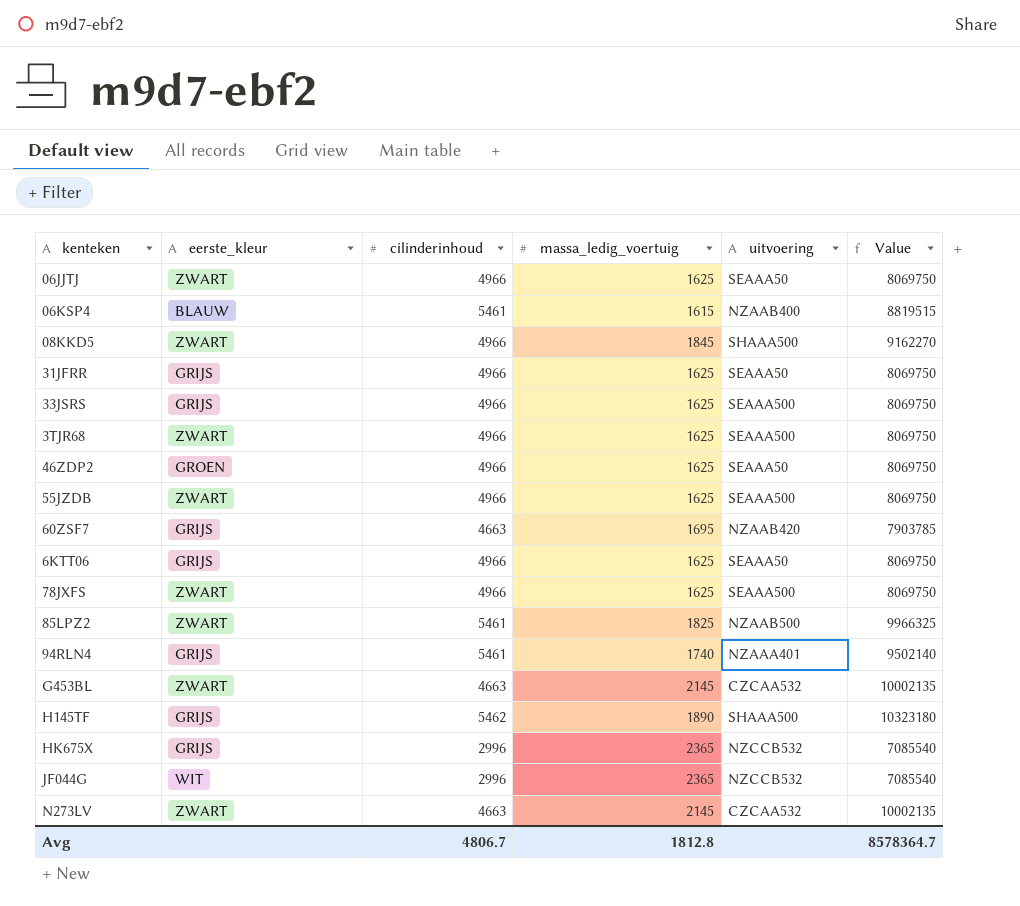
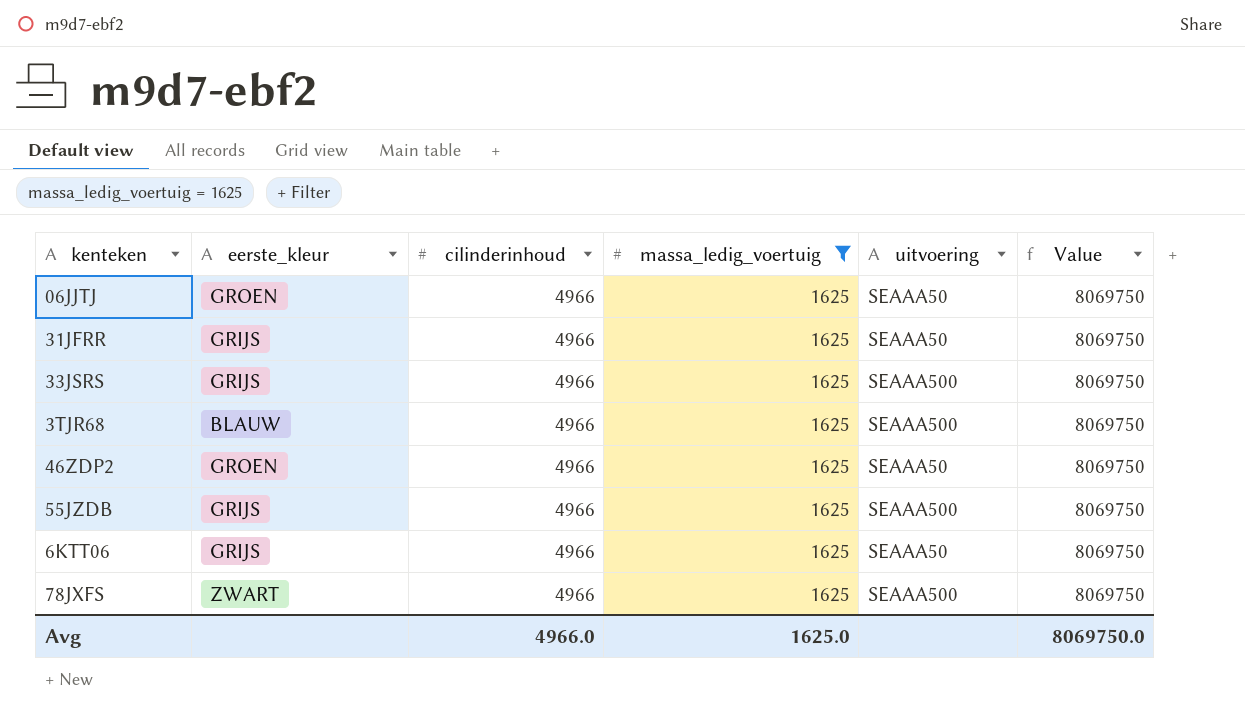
filter: none -> massa_ledig_voertuig = 1625
06JJTJ | eerste_kleur: ZWART -> GROEN
3TJR68 | eerste_kleur: ZWART -> BLAUW
55JZDB | eerste_kleur: ZWART -> GRIJS
Avg | cilinderinhoud: 4806.7 -> 4966.0
Avg | massa_ledig_voertuig: 1812.8 -> 1625.0
Avg | Value: 8578364.7 -> 8069750.0

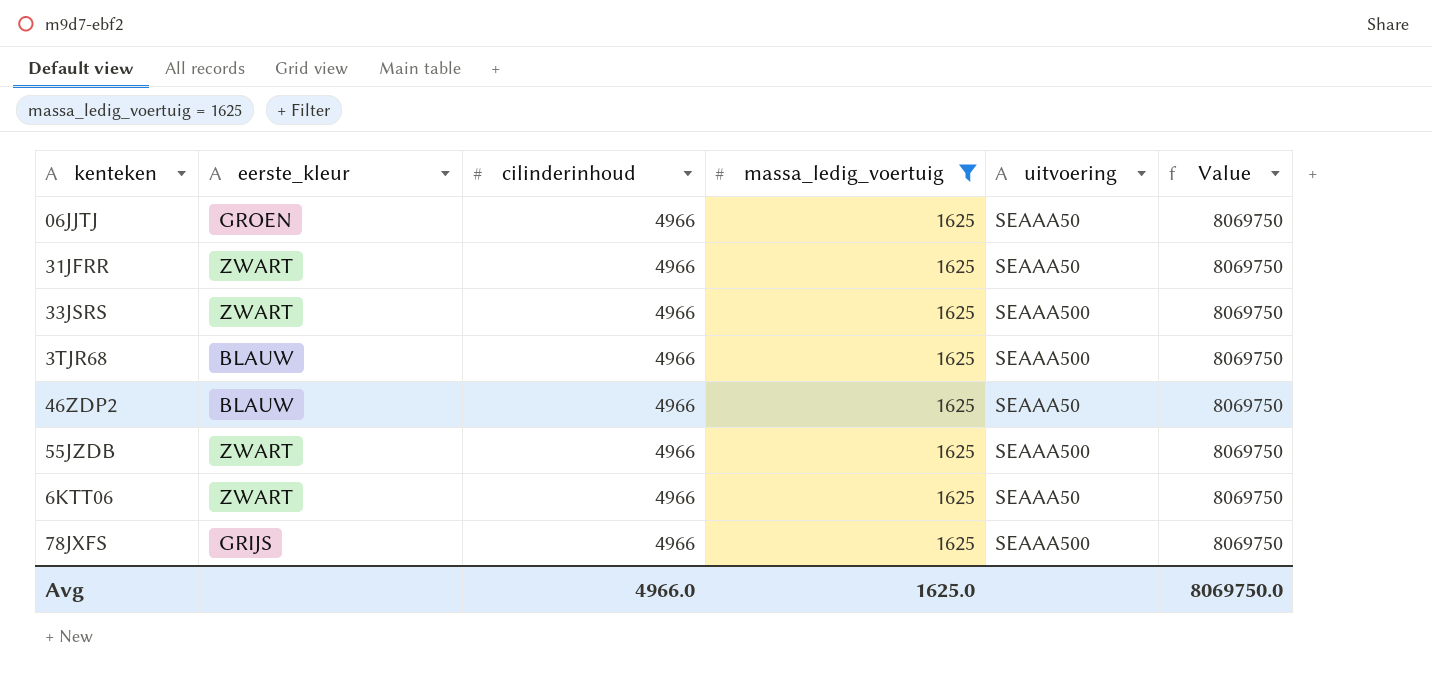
31JFRR | eerste_kleur: GRIJS -> ZWART
33JSRS | eerste_kleur: GRIJS -> ZWART
46ZDP2 | eerste_kleur: GROEN -> BLAUW
55JZDB | eerste_kleur: GRIJS -> ZWART
6KTT06 | eerste_kleur: GRIJS -> ZWART
78JXFS | eerste_kleur: ZWART -> GRIJS

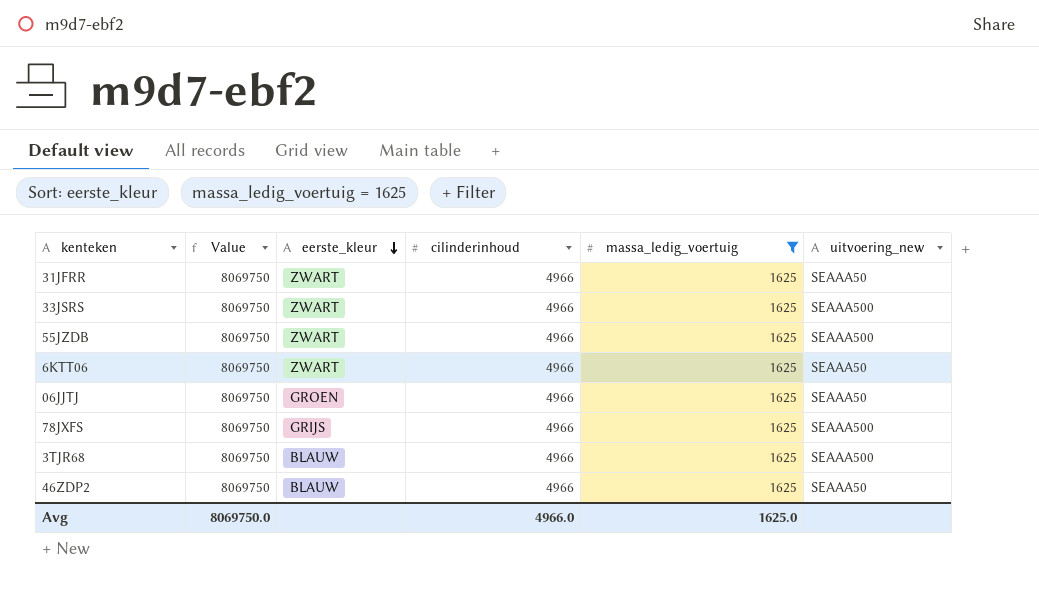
row order: none -> eerste_kleur descending
column Value | position: 6 -> 2
column name: uitvoering -> uitvoering_new

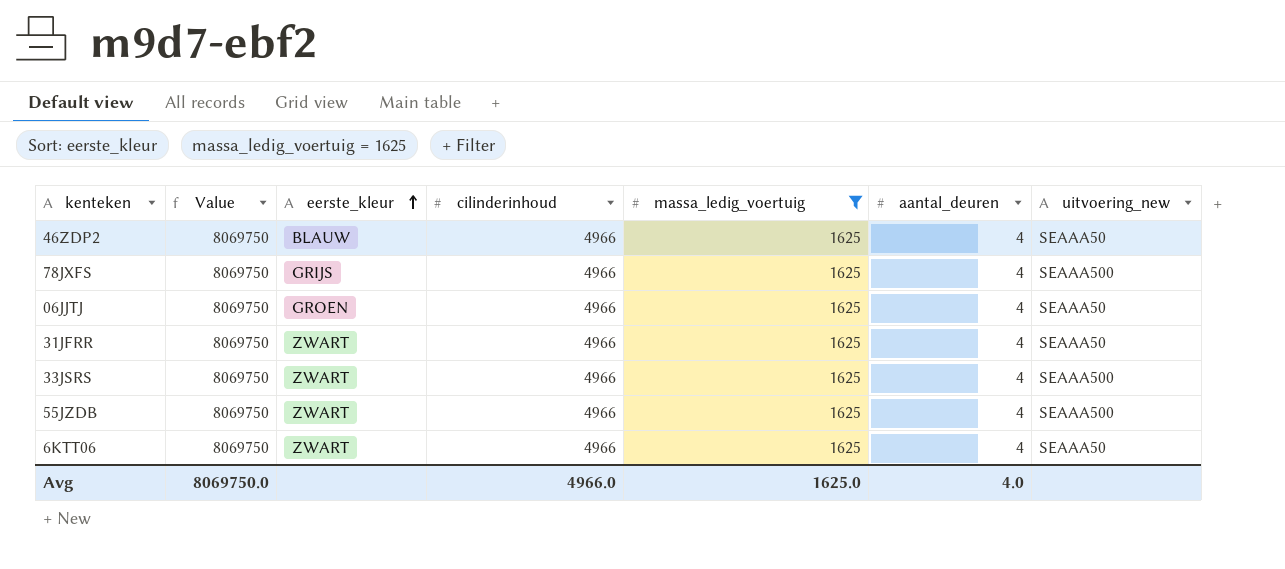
row order: eerste_kleur descending -> eerste_kleur ascending
column aantal_deuren | position: none -> 6
row 3TJR68: 8069750 | BLAUW | 4966 | 1625 | SEAAA500 -> none

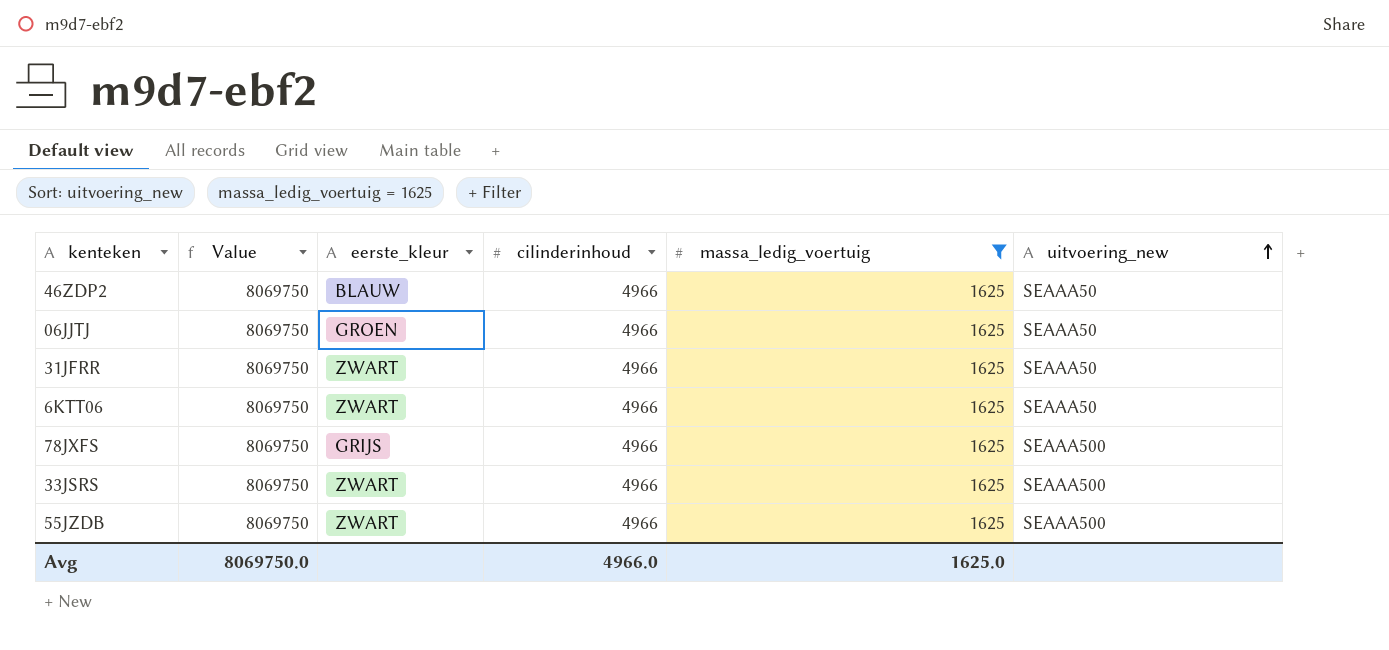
row order: eerste_kleur ascending -> uitvoering_new ascending
column aantal_deuren | position: 6 -> none

